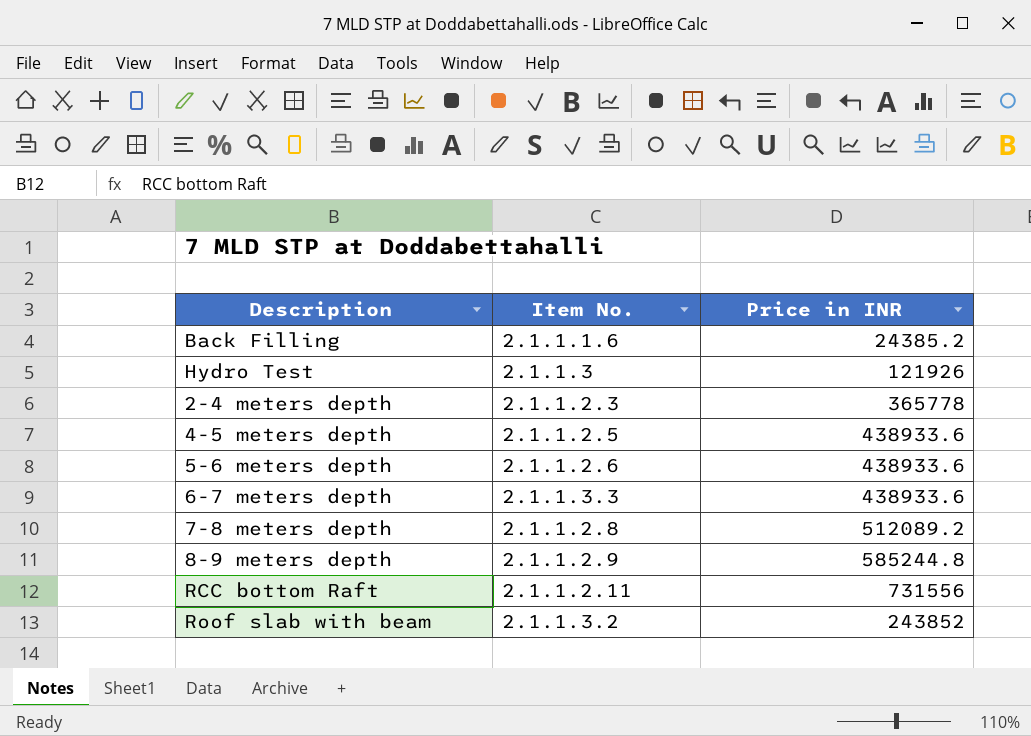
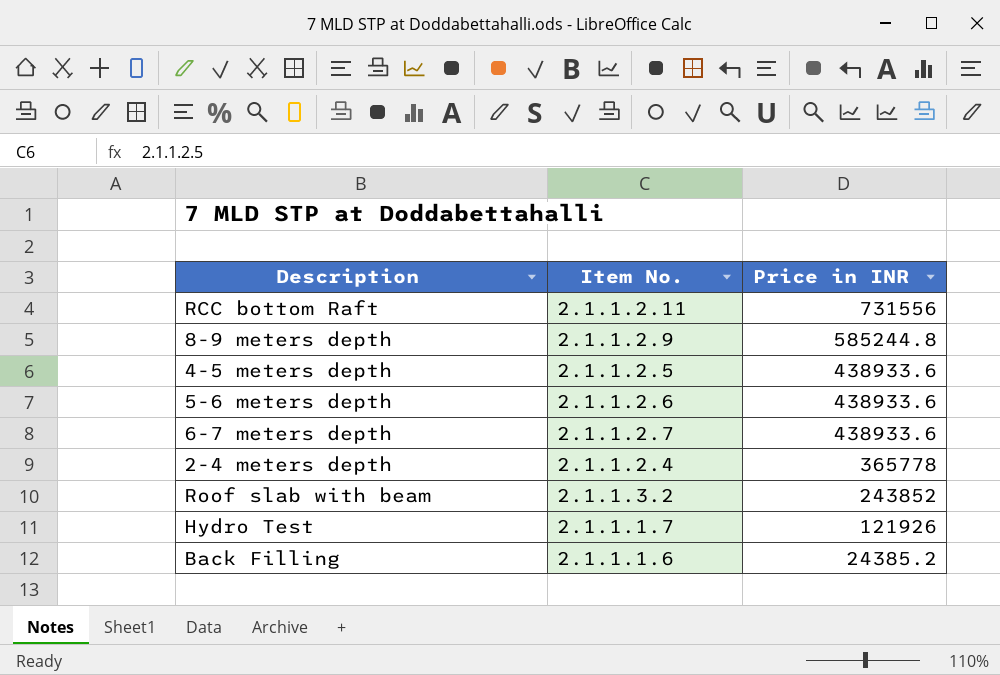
row order: none -> Price in INR descending
row 7-8 meters depth: 2.1.1.2.8 | 512089.2 -> none
6-7 meters depth | Item No.: 2.1.1.3.3 -> 2.1.1.2.7
2-4 meters depth | Item No.: 2.1.1.2.3 -> 2.1.1.2.4
Hydro Test | Item No.: 2.1.1.3 -> 2.1.1.1.7

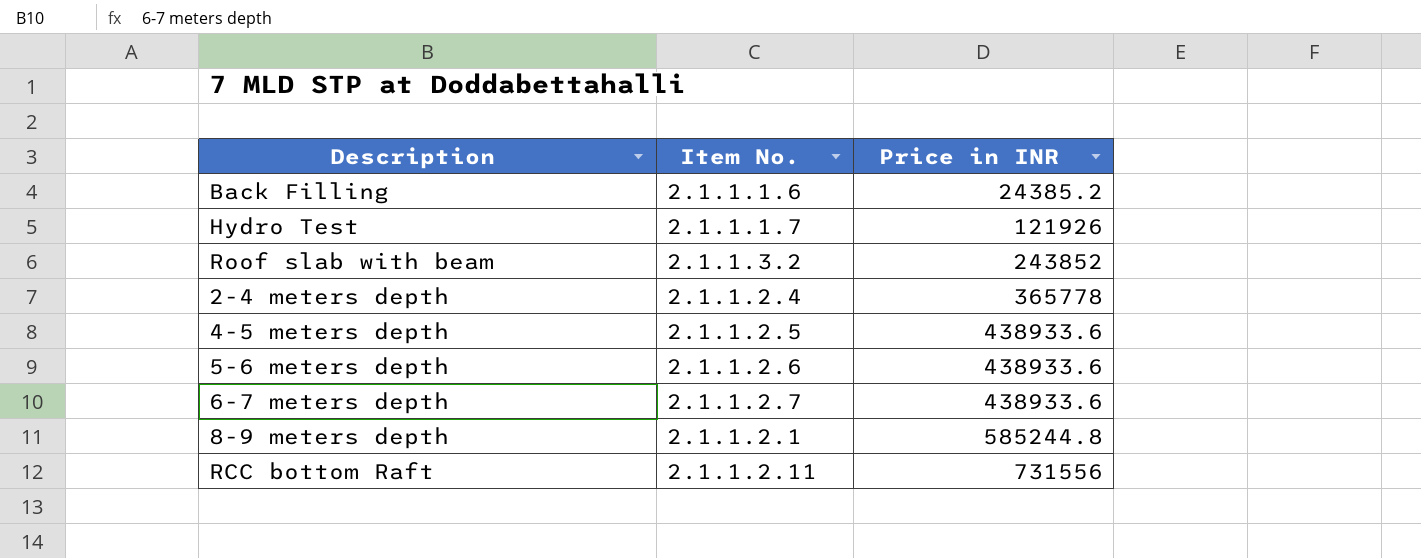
row order: Price in INR descending -> Price in INR ascending
8-9 meters depth | Item No.: 2.1.1.2.9 -> 2.1.1.2.1

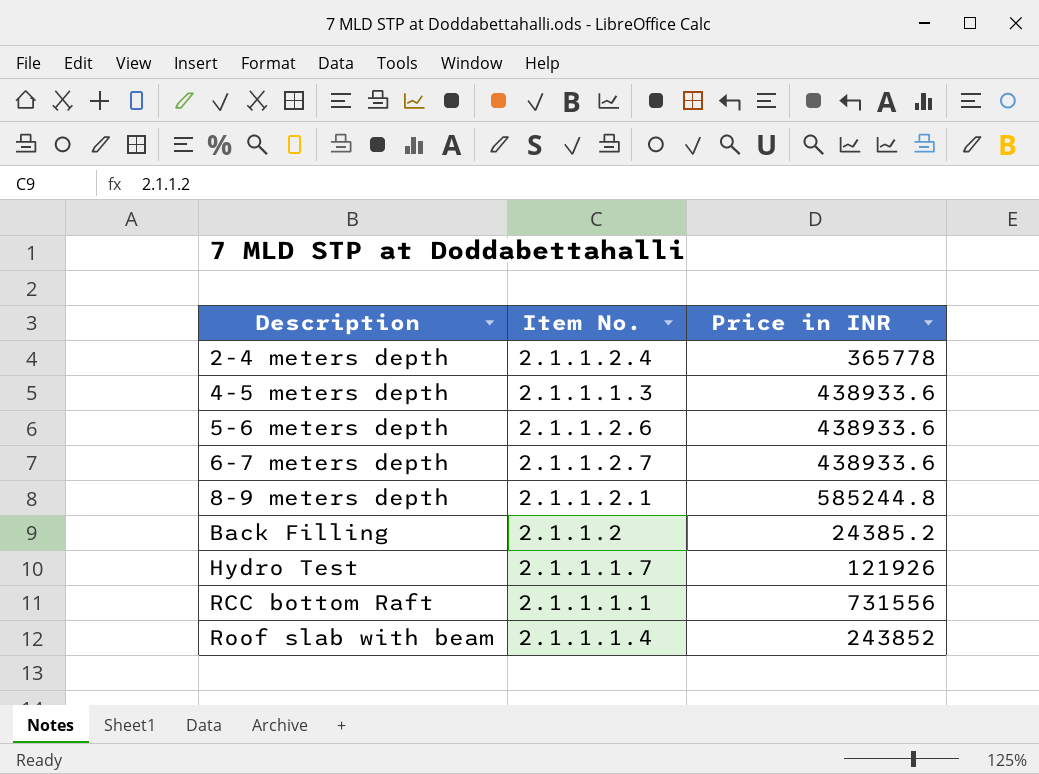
row order: Price in INR ascending -> Description ascending
4-5 meters depth | Item No.: 2.1.1.2.5 -> 2.1.1.1.3
Back Filling | Item No.: 2.1.1.1.6 -> 2.1.1.2
RCC bottom Raft | Item No.: 2.1.1.2.11 -> 2.1.1.1.1
Roof slab with beam | Item No.: 2.1.1.3.2 -> 2.1.1.1.4

